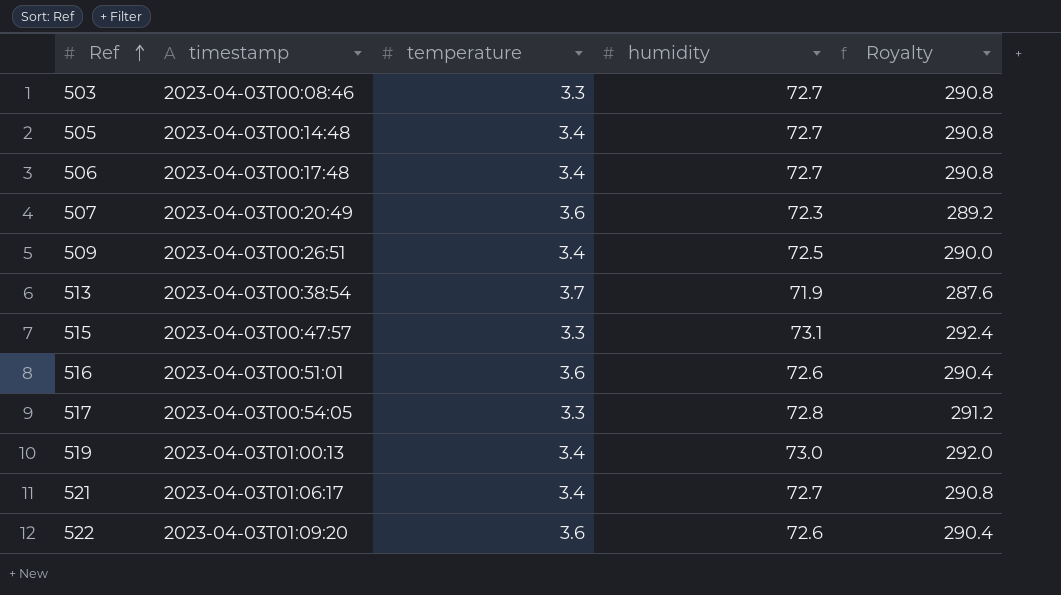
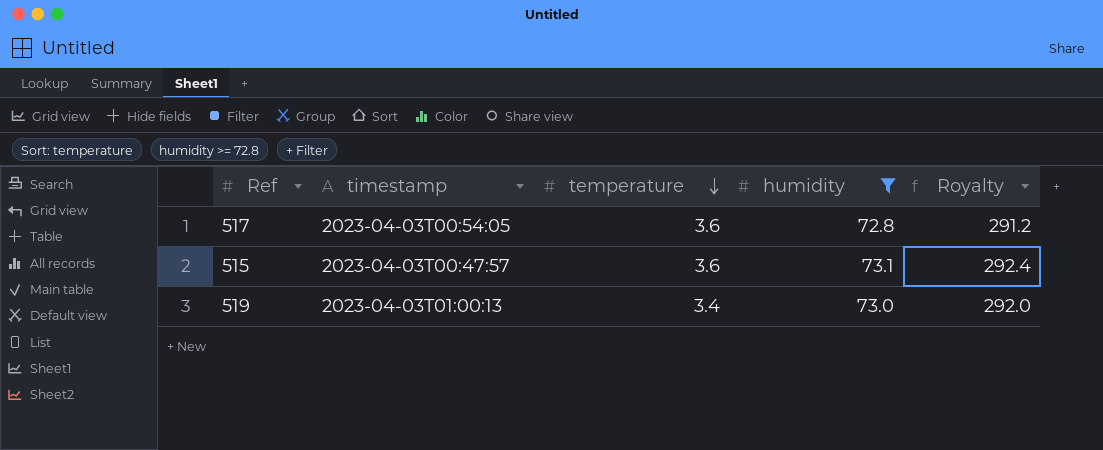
filter: none -> humidity >= 72.8
row order: Ref ascending -> temperature descending
517 | temperature: 3.3 -> 3.6
515 | temperature: 3.3 -> 3.6

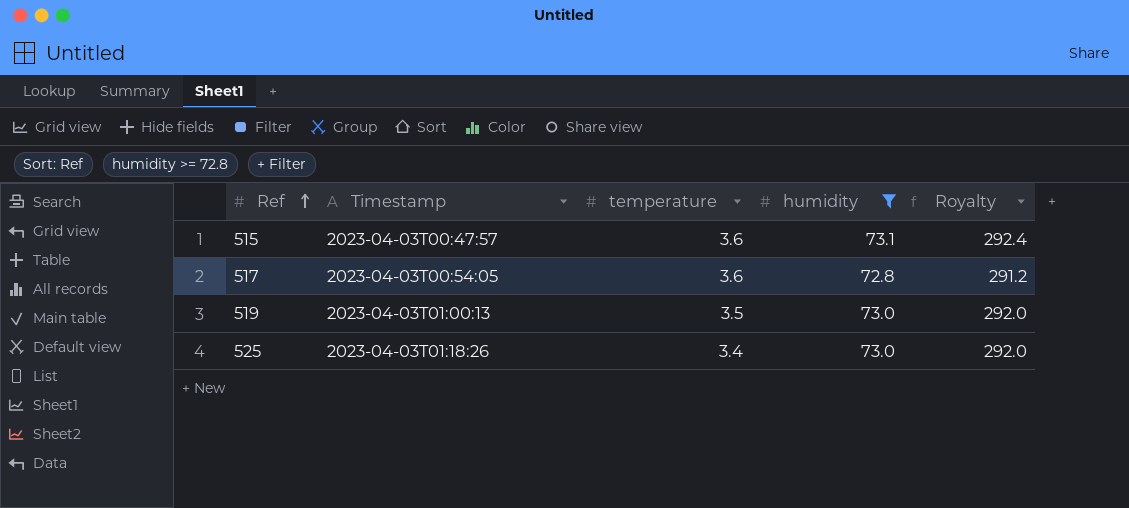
row order: temperature descending -> Ref ascending
column name: timestamp -> Timestamp
519 | temperature: 3.4 -> 3.5
row 525: none -> 2023-04-03T01:18:26 | 3.4 | 73.0 | 292.0

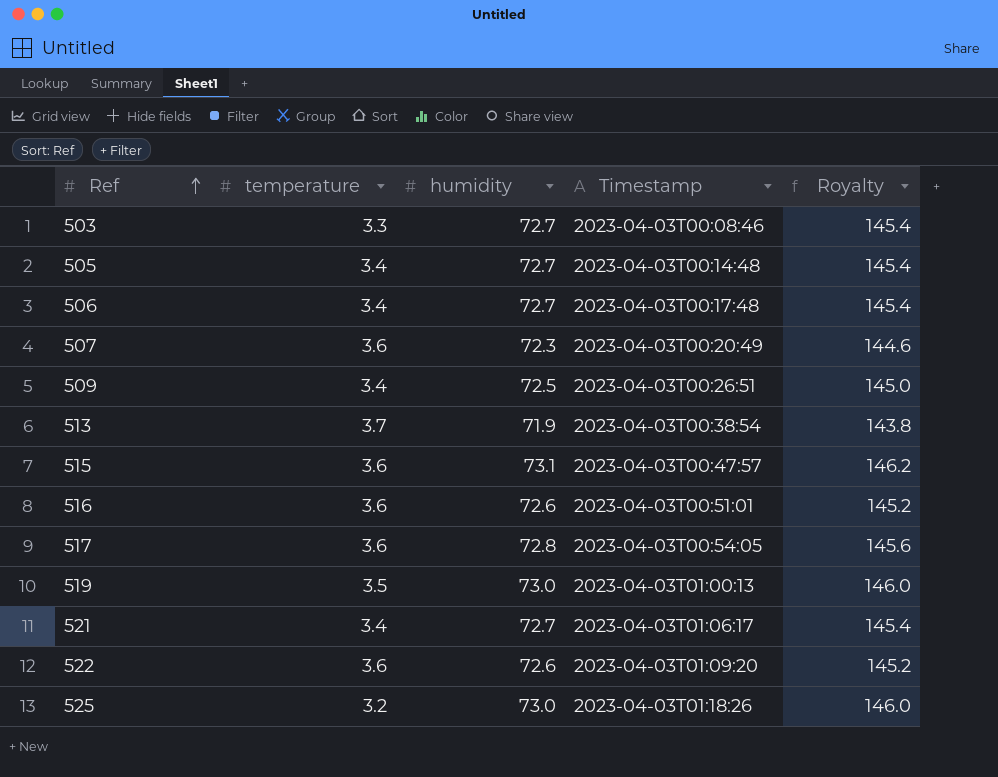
filter: humidity >= 72.8 -> none
column Timestamp | position: 2 -> 4
column Royalty | formula: [humidity] * 4 -> [humidity] * 2
525 | temperature: 3.4 -> 3.2

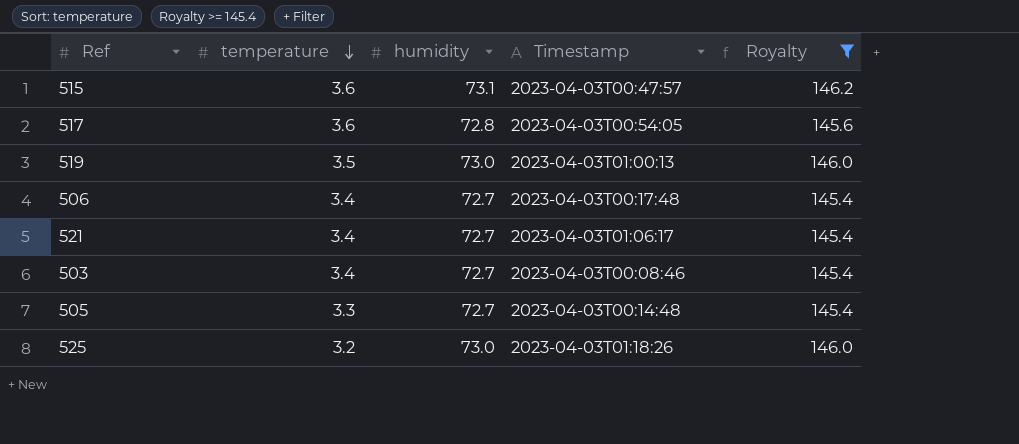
filter: none -> Royalty >= 145.4
row order: Ref ascending -> temperature descending
503 | temperature: 3.3 -> 3.4
505 | temperature: 3.4 -> 3.3

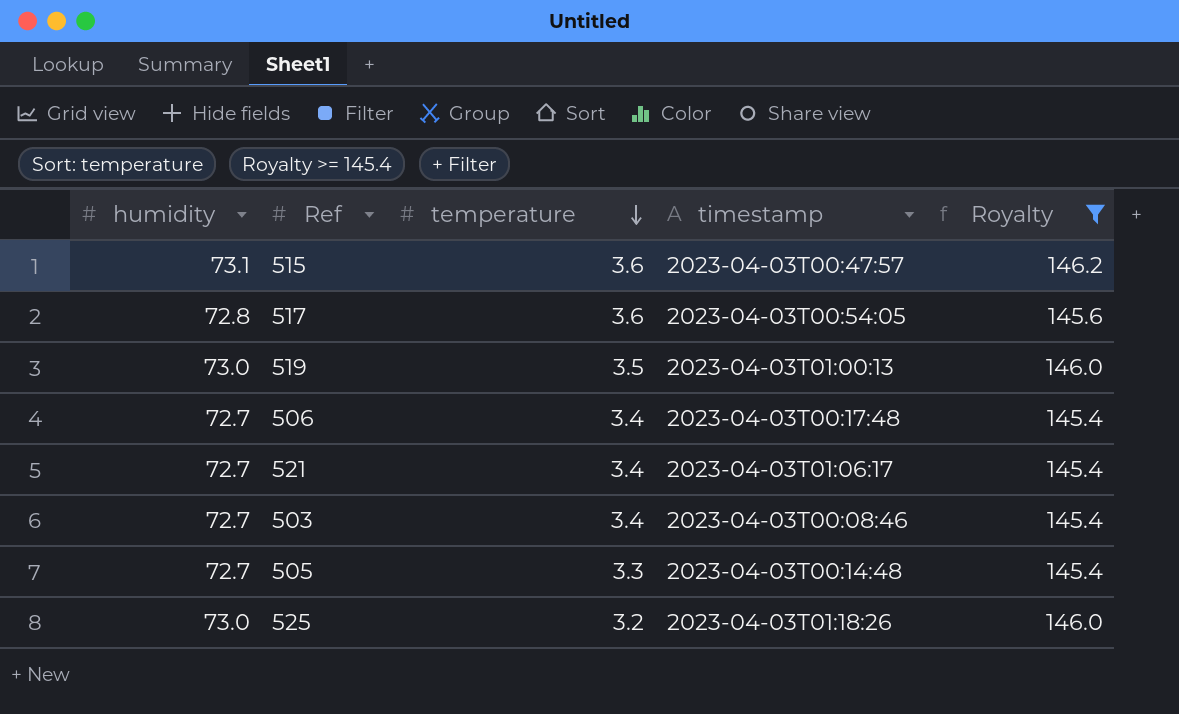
column humidity | position: 3 -> 1
column name: Timestamp -> timestamp

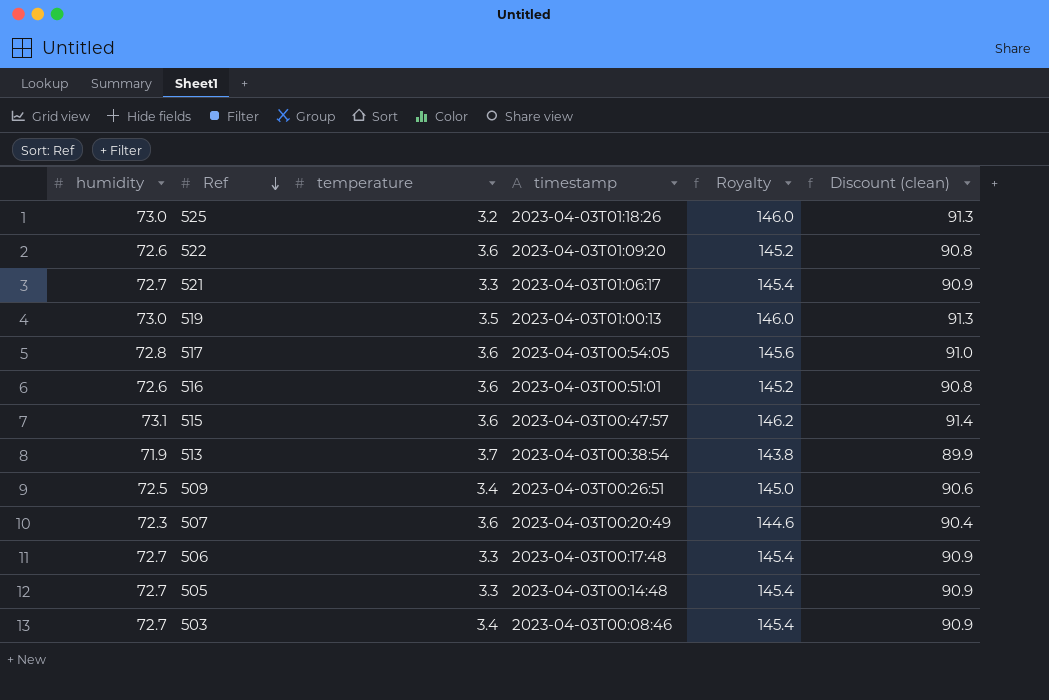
filter: Royalty >= 145.4 -> none
row order: temperature descending -> Ref descending
column Discount (clean) | formula: none -> [humidity] * 1.25
521 | temperature: 3.4 -> 3.3
506 | temperature: 3.4 -> 3.3

